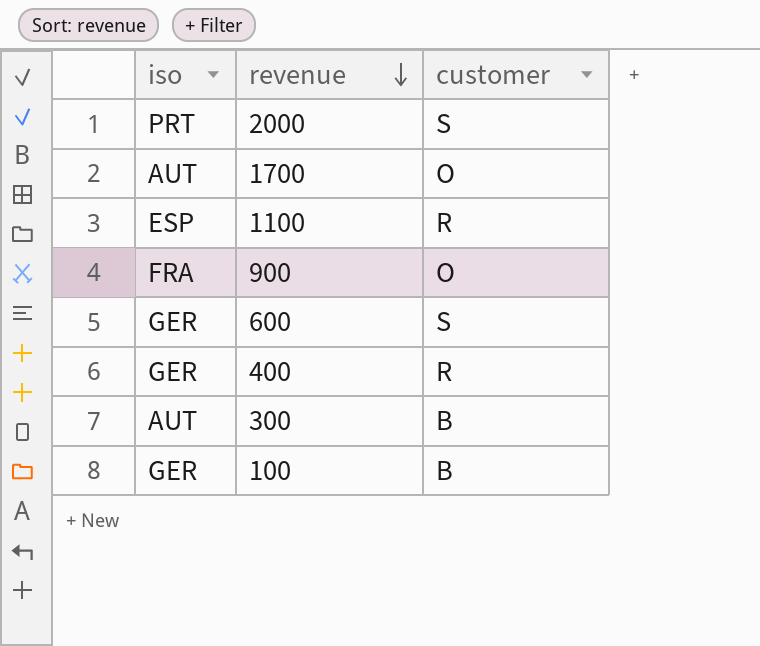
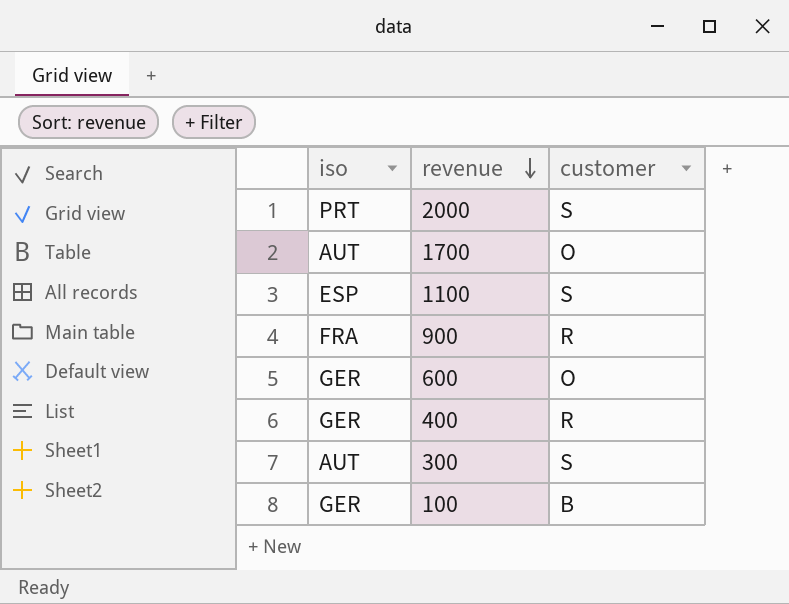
1100 | customer: R -> S
900 | customer: O -> R
600 | customer: S -> O
300 | customer: B -> S

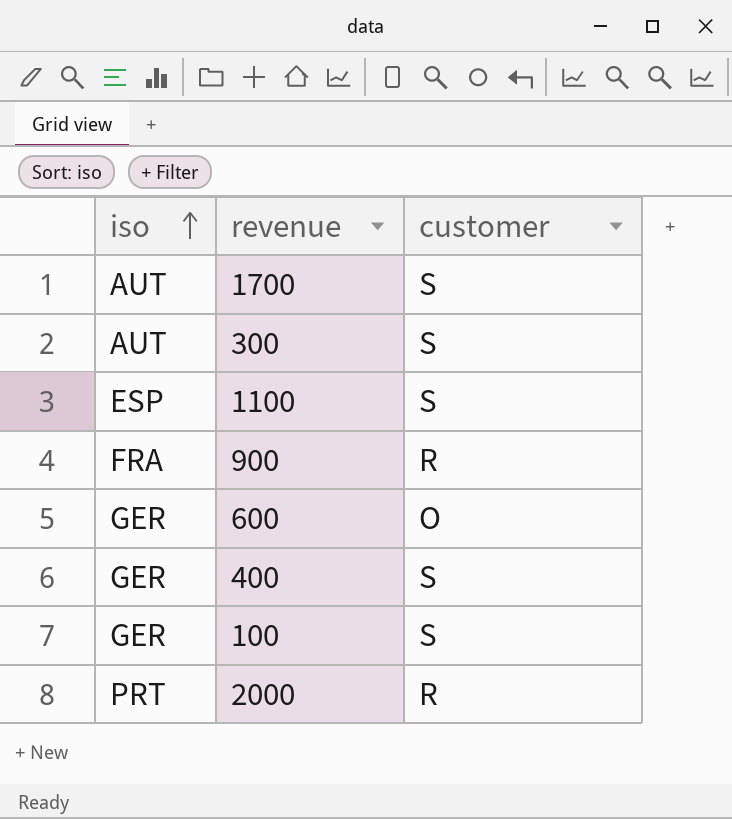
row order: revenue descending -> iso ascending
1700 | customer: O -> S
400 | customer: R -> S
100 | customer: B -> S
2000 | customer: S -> R

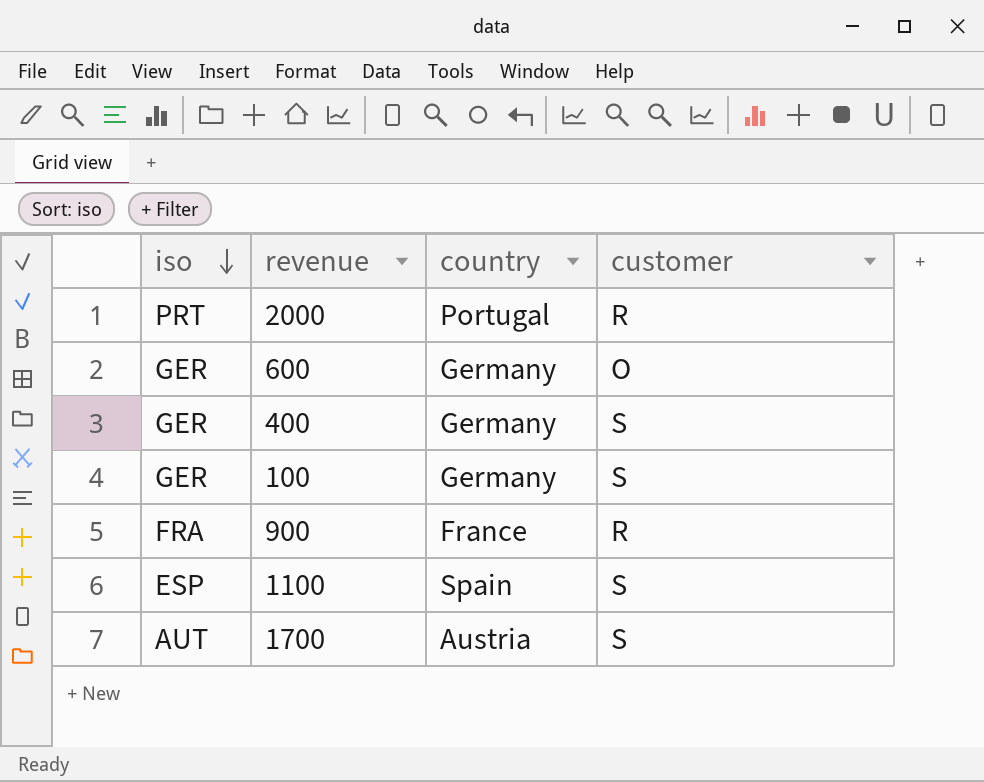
row order: iso ascending -> iso descending
column country | position: none -> 3
row 300: AUT | S -> none

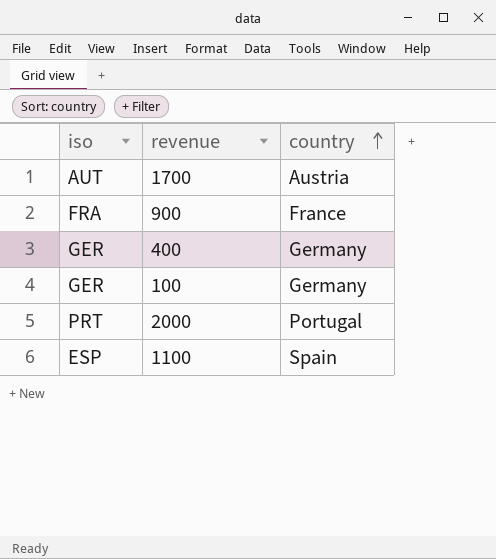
row order: iso descending -> country ascending
column customer | position: 4 -> none
row 600: GER | Germany | O -> none

